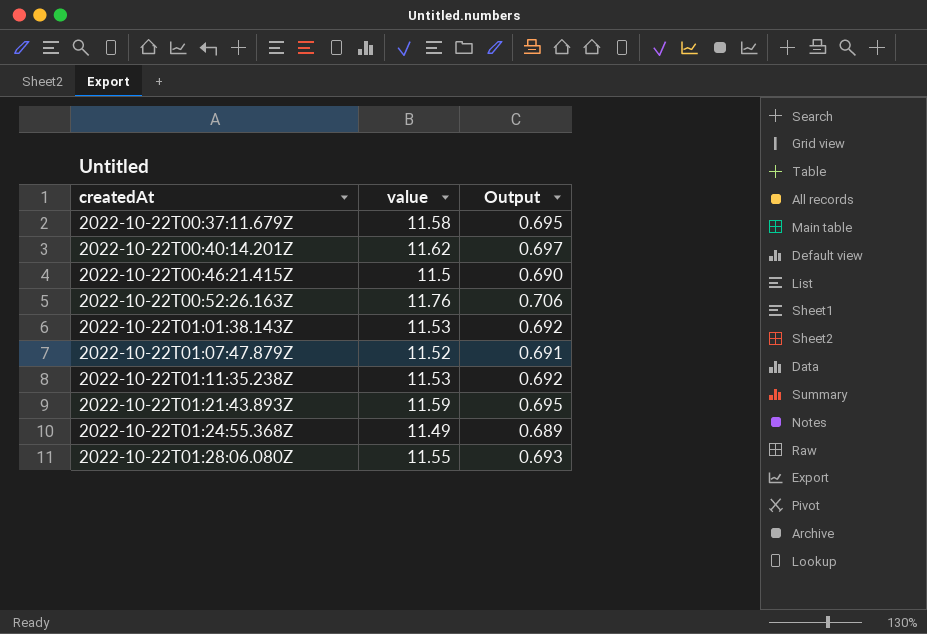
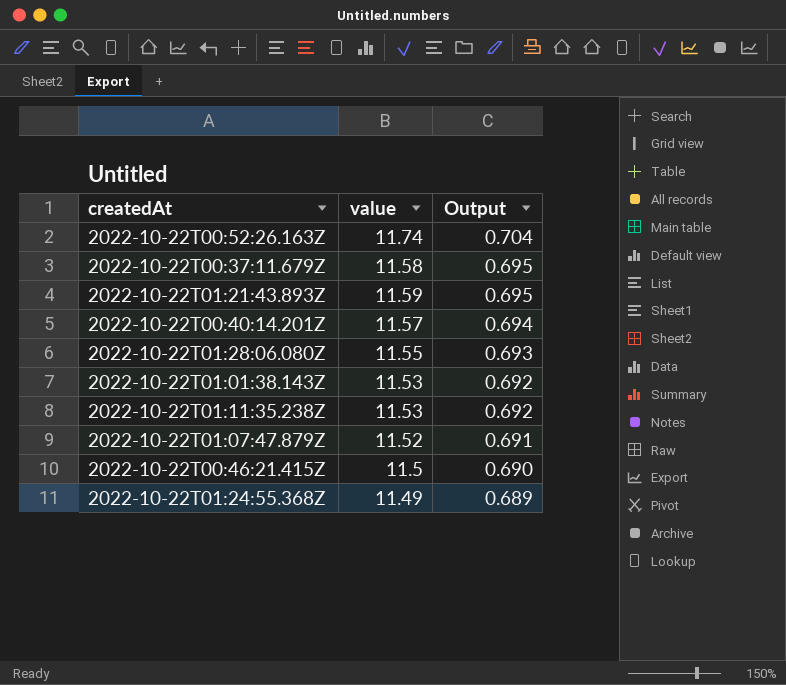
row order: createdAt ascending -> Output descending
2022-10-22T00:52:26.163Z | value: 11.76 -> 11.74
2022-10-22T00:52:26.163Z | Output: 0.706 -> 0.704
2022-10-22T00:40:14.201Z | value: 11.62 -> 11.57
2022-10-22T00:40:14.201Z | Output: 0.697 -> 0.694

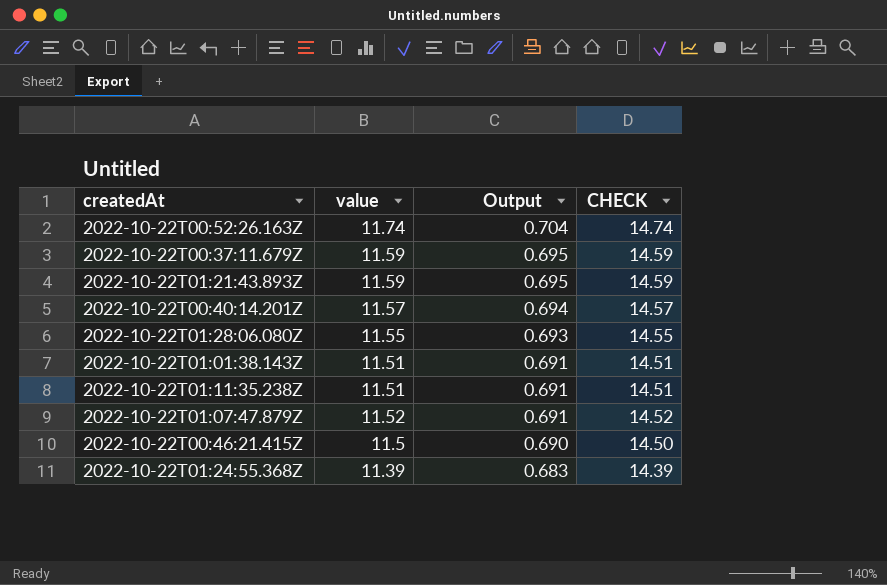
column CHECK | formula: none -> [value] + 3
2022-10-22T00:37:11.679Z | value: 11.58 -> 11.59
2022-10-22T01:01:38.143Z | value: 11.53 -> 11.51
2022-10-22T01:01:38.143Z | Output: 0.692 -> 0.691
2022-10-22T01:11:35.238Z | value: 11.53 -> 11.51
2022-10-22T01:11:35.238Z | Output: 0.692 -> 0.691
2022-10-22T01:24:55.368Z | value: 11.49 -> 11.39
2022-10-22T01:24:55.368Z | Output: 0.689 -> 0.683

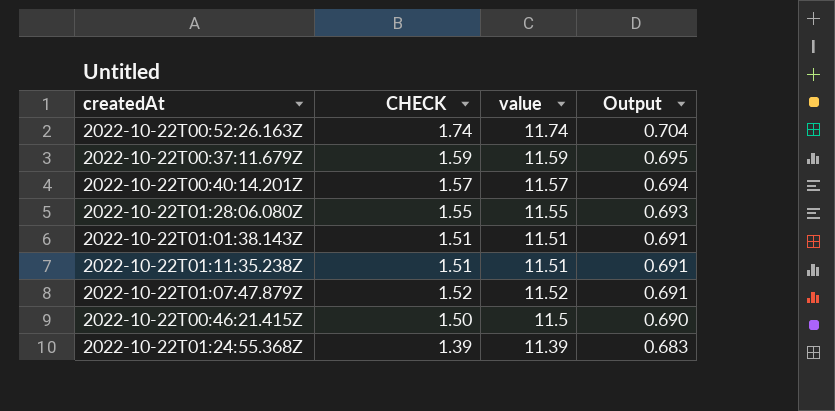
column CHECK | formula: [value] + 3 -> [value] - 10
column CHECK | position: 4 -> 2
row 2022-10-22T01:21:43.893Z: 11.59 | 0.695 | 14.59 -> none

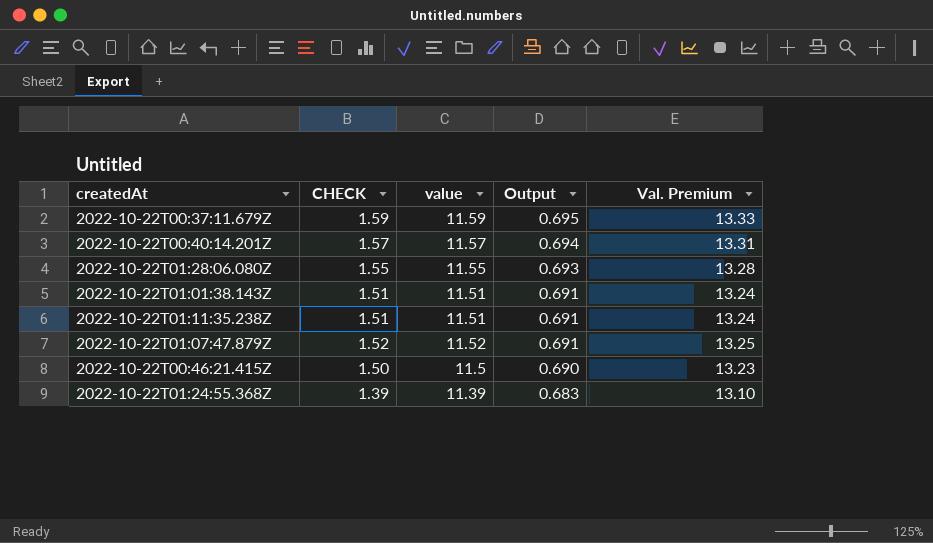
column Val. Premium | formula: none -> [value] * 1.15
row 2022-10-22T00:52:26.163Z: 1.74 | 11.74 | 0.704 -> none

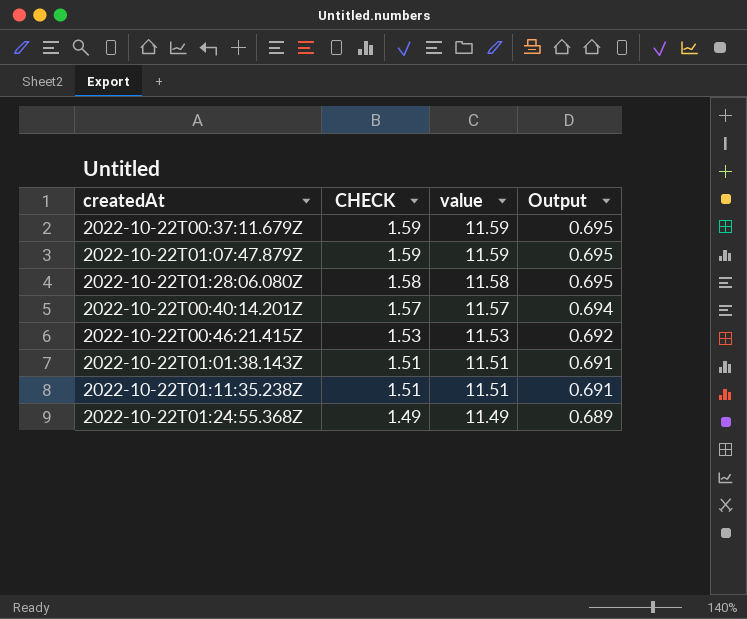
row order: Output descending -> CHECK descending
column Val. Premium | formula: [value] * 1.15 -> none
2022-10-22T01:07:47.879Z | CHECK: 1.52 -> 1.59
2022-10-22T01:07:47.879Z | value: 11.52 -> 11.59
2022-10-22T01:07:47.879Z | Output: 0.691 -> 0.695
2022-10-22T01:28:06.080Z | CHECK: 1.55 -> 1.58
2022-10-22T01:28:06.080Z | value: 11.55 -> 11.58
2022-10-22T01:28:06.080Z | Output: 0.693 -> 0.695
2022-10-22T00:46:21.415Z | CHECK: 1.50 -> 1.53
2022-10-22T00:46:21.415Z | value: 11.5 -> 11.53
2022-10-22T00:46:21.415Z | Output: 0.690 -> 0.692
2022-10-22T01:24:55.368Z | CHECK: 1.39 -> 1.49
2022-10-22T01:24:55.368Z | value: 11.39 -> 11.49
2022-10-22T01:24:55.368Z | Output: 0.683 -> 0.689

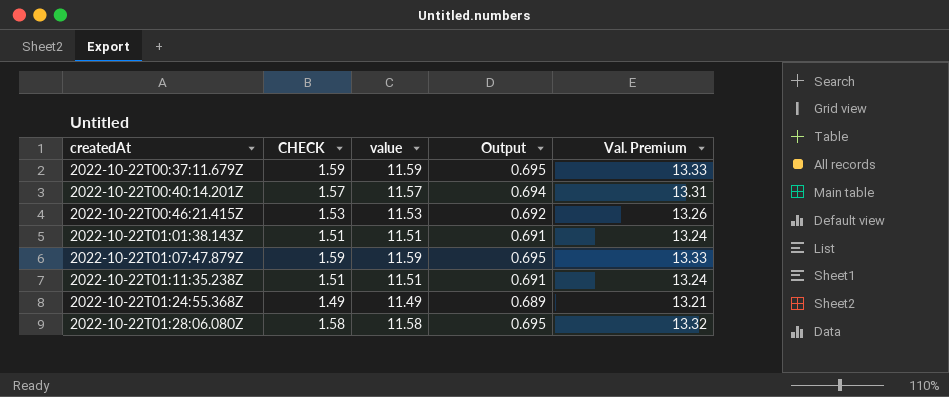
row order: CHECK descending -> createdAt ascending
column Val. Premium | formula: none -> [value] * 1.15

